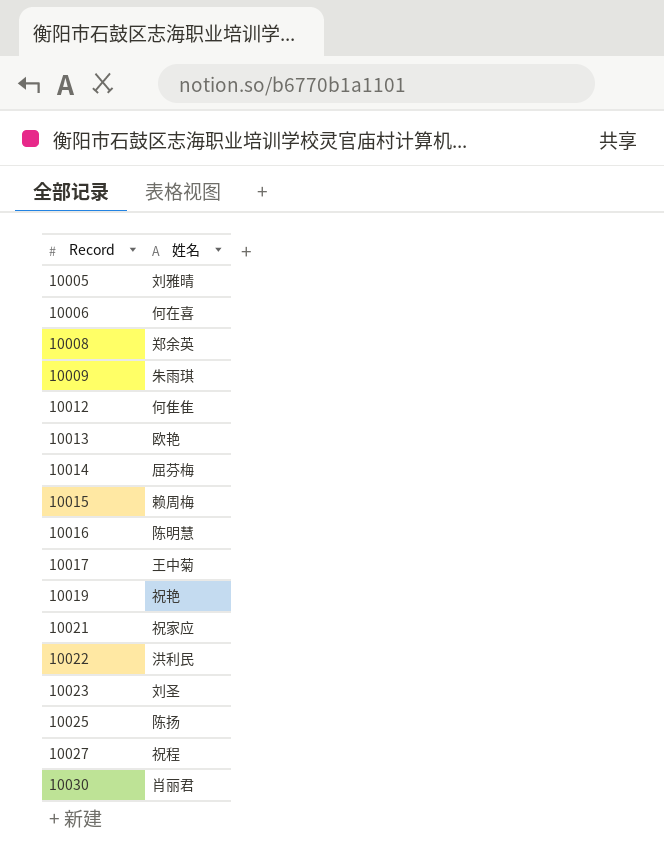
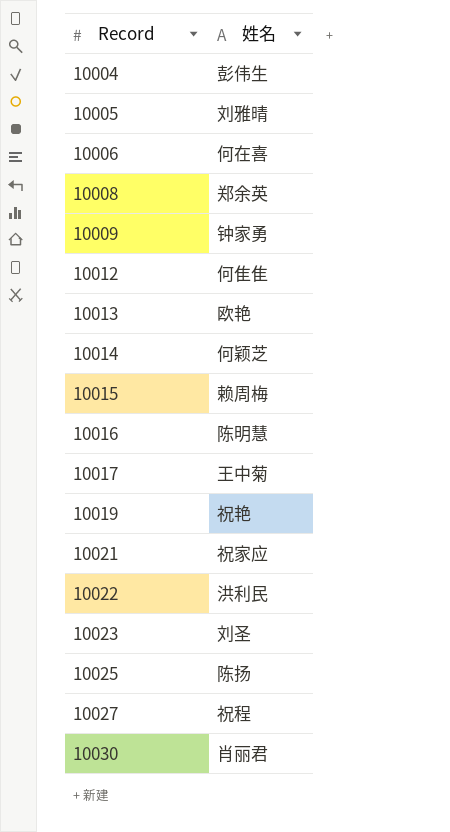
row 10004: none -> 彭伟生
10009 | 姓名: 朱雨琪 -> 钟家勇
10014 | 姓名: 屈芬梅 -> 何颖芝

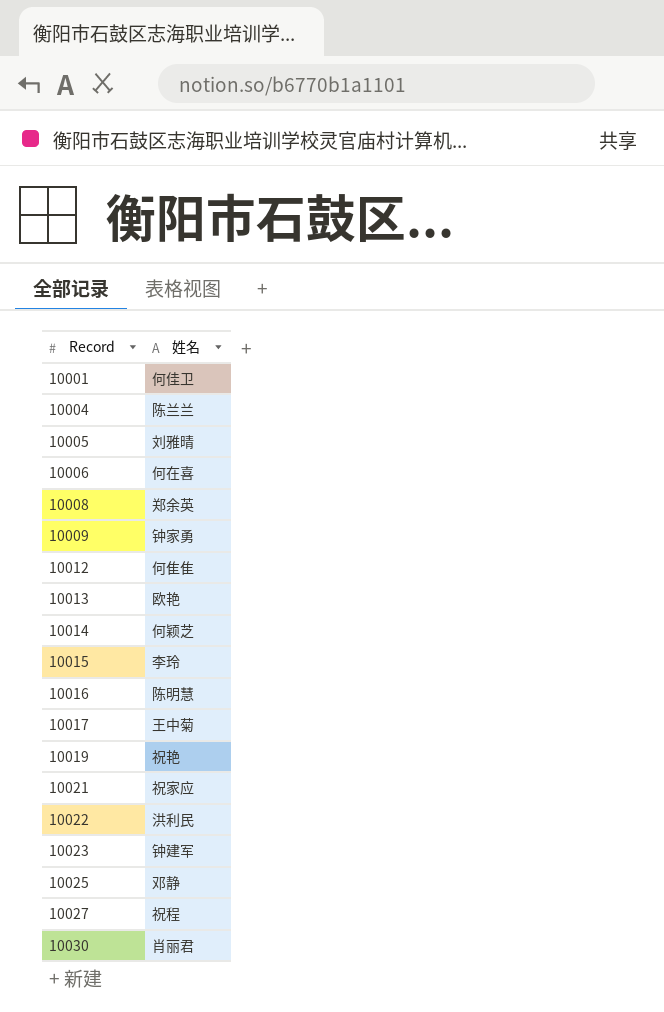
row 10001: none -> 何佳卫
10004 | 姓名: 彭伟生 -> 陈兰兰
10015 | 姓名: 赖周梅 -> 李玲
10023 | 姓名: 刘圣 -> 钟建军
10025 | 姓名: 陈扬 -> 邓静

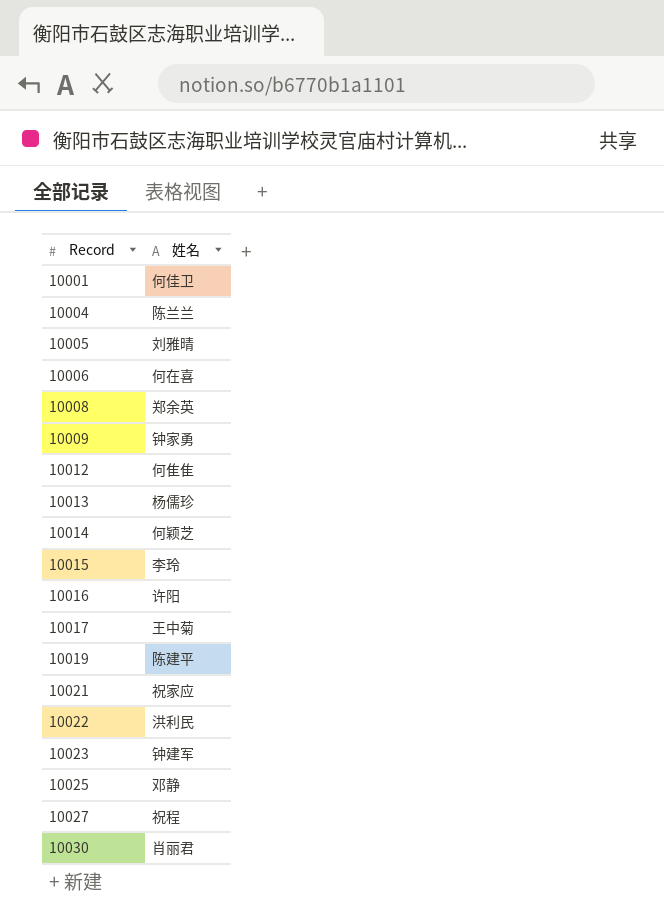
10013 | 姓名: 欧艳 -> 杨儒珍
10016 | 姓名: 陈明慧 -> 许阳
10019 | 姓名: 祝艳 -> 陈建平

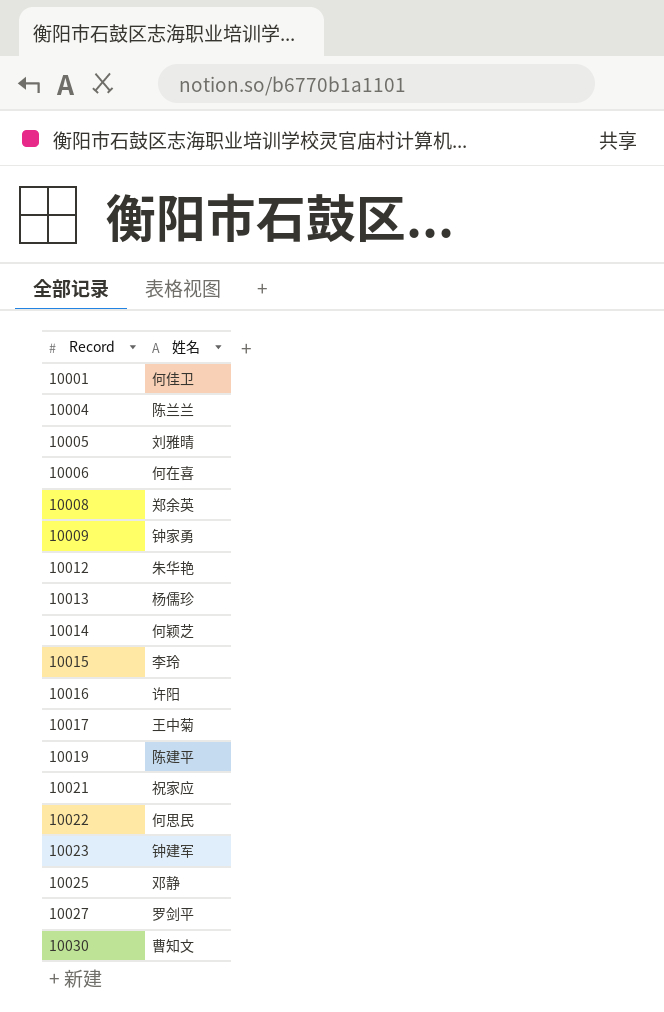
10012 | 姓名: 何隹隹 -> 朱华艳
10022 | 姓名: 洪利民 -> 何思民
10027 | 姓名: 祝程 -> 罗剑平
10030 | 姓名: 肖丽君 -> 曹知文

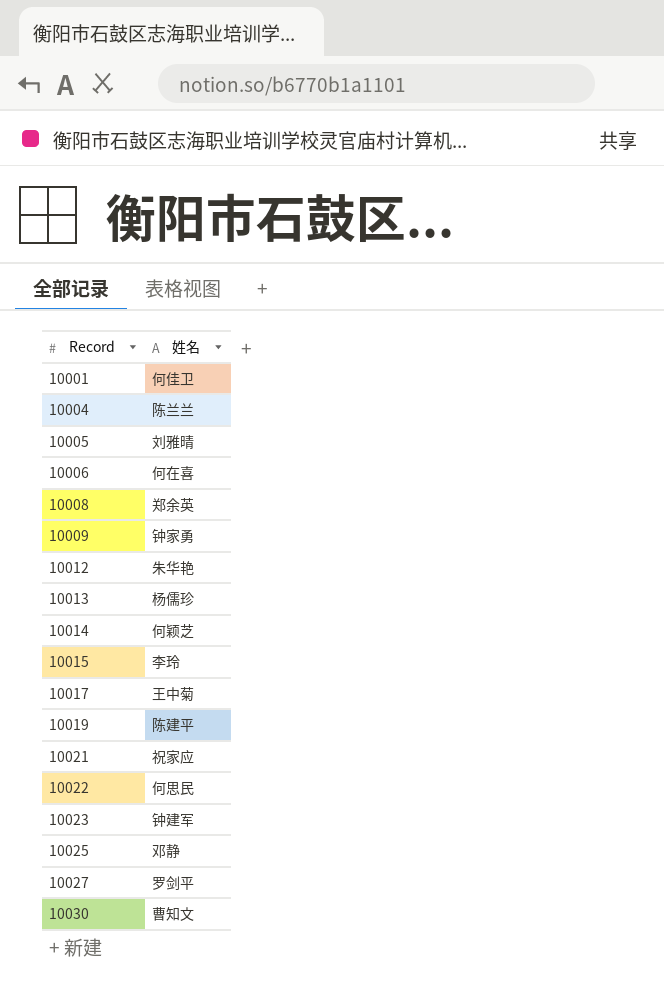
row 10016: 许阳 -> none

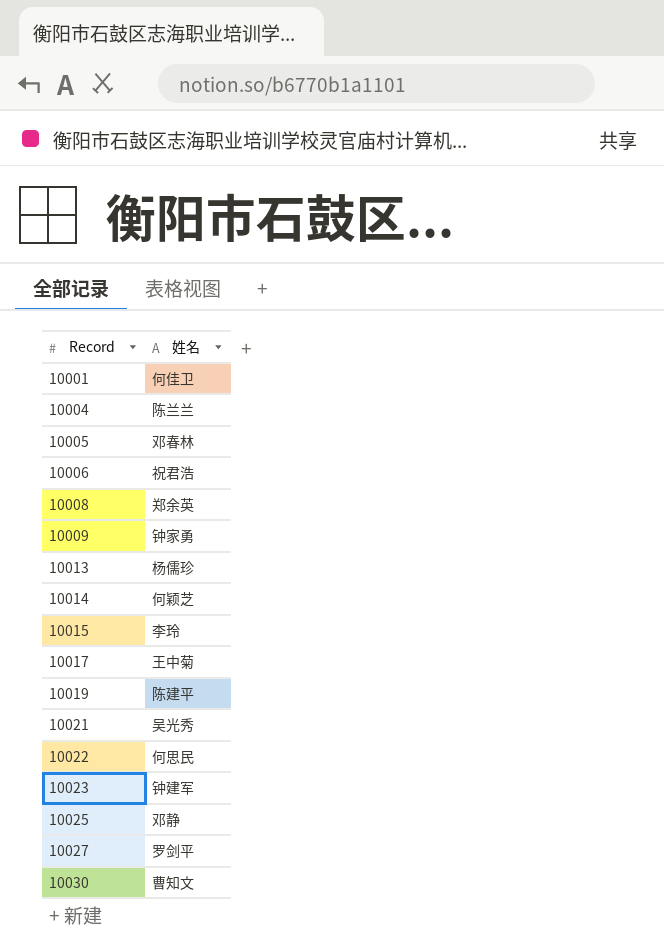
row 10012: 朱华艳 -> none
10005 | 姓名: 刘雅晴 -> 邓春林
10006 | 姓名: 何在喜 -> 祝君浩
10021 | 姓名: 祝家应 -> 吴光秀

